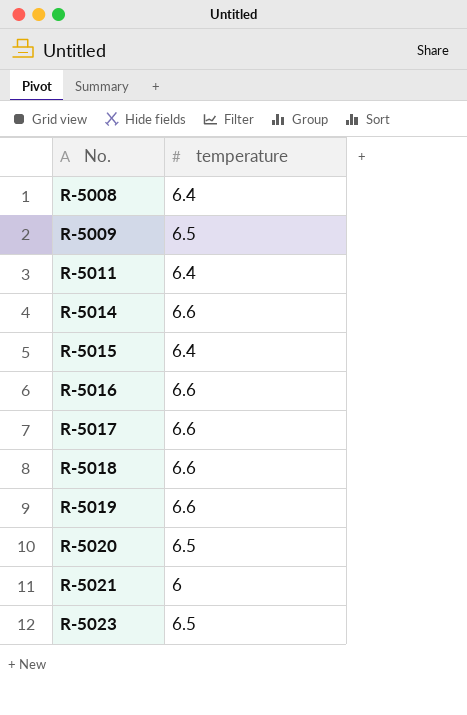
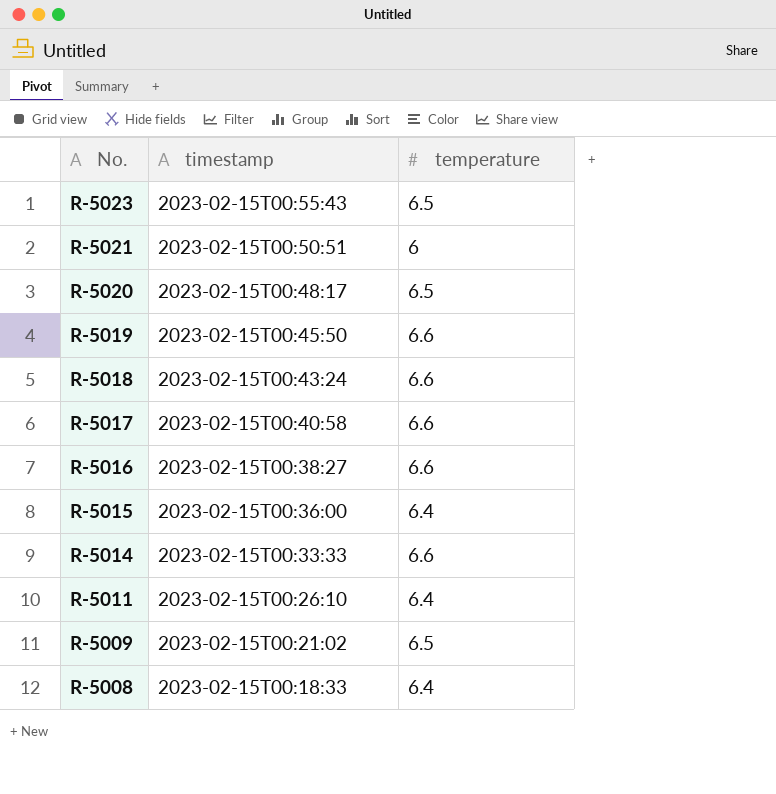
row order: No. ascending -> No. descending
column timestamp | position: none -> 2

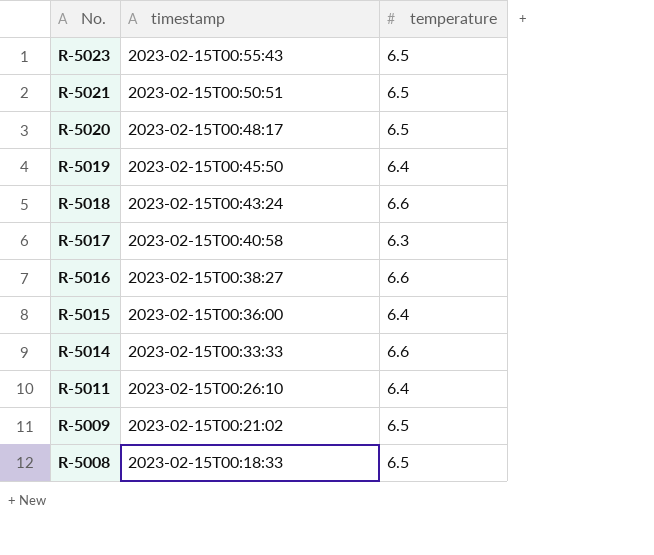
R-5021 | temperature: 6 -> 6.5
R-5019 | temperature: 6.6 -> 6.4
R-5017 | temperature: 6.6 -> 6.3
R-5008 | temperature: 6.4 -> 6.5

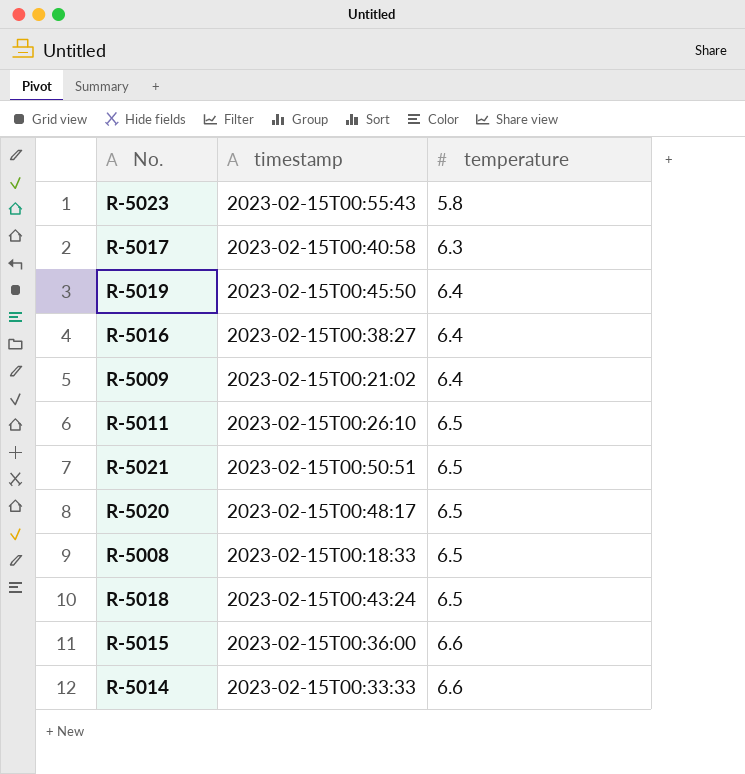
row order: No. descending -> temperature ascending
R-5023 | temperature: 6.5 -> 5.8
R-5016 | temperature: 6.6 -> 6.4
R-5009 | temperature: 6.5 -> 6.4
R-5011 | temperature: 6.4 -> 6.5
R-5018 | temperature: 6.6 -> 6.5
R-5015 | temperature: 6.4 -> 6.6

